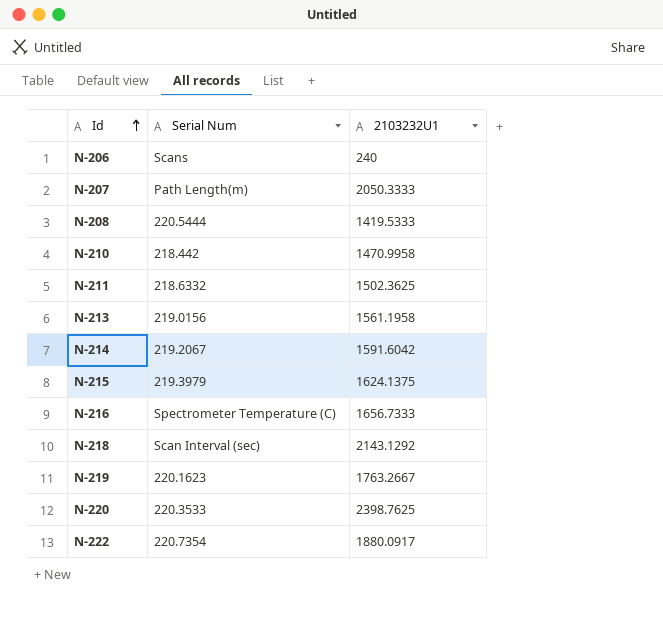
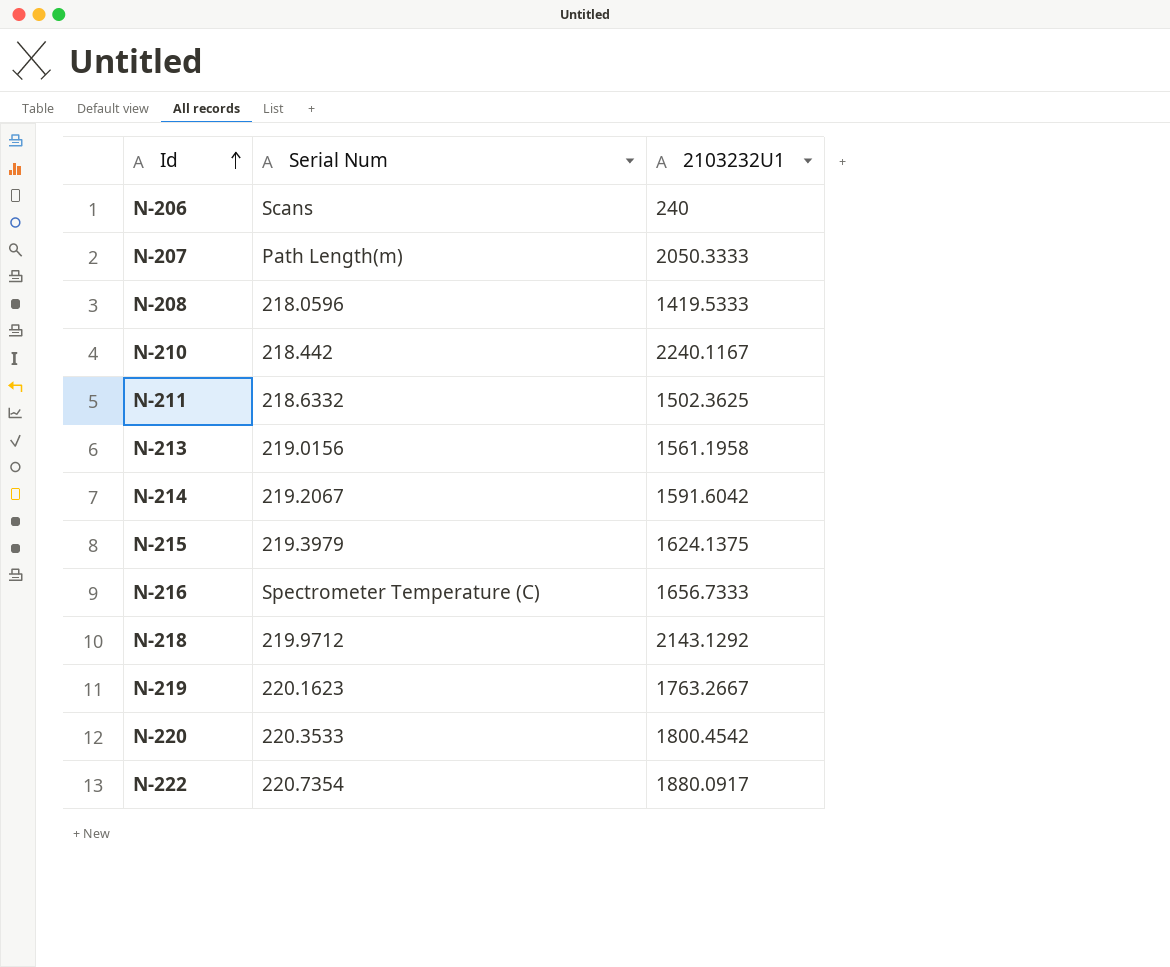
N-208 | Serial Num: 220.5444 -> 218.0596
N-210 | 2103232U1: 1470.9958 -> 2240.1167
N-218 | Serial Num: Scan Interval (sec) -> 219.9712
N-220 | 2103232U1: 2398.7625 -> 1800.4542

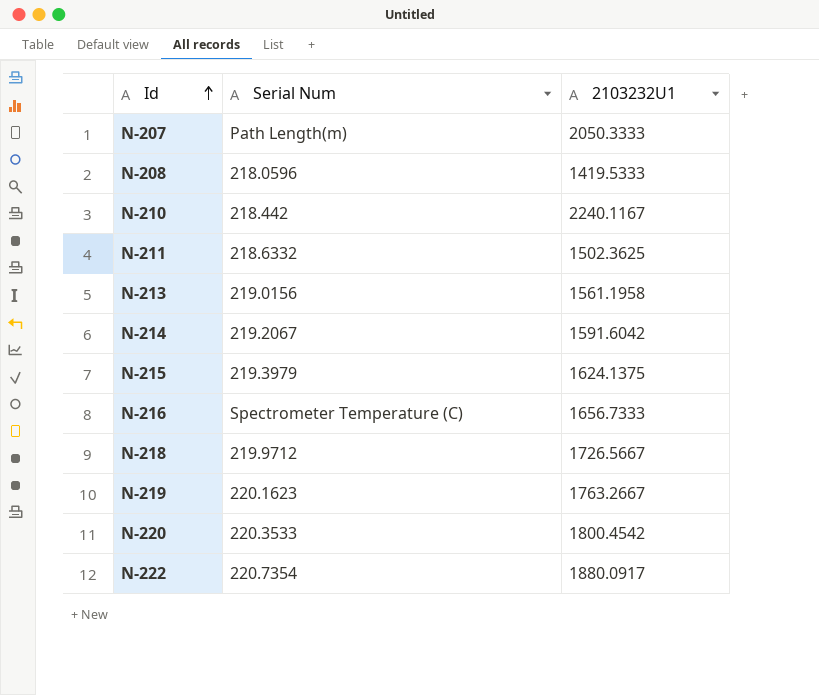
row N-206: Scans | 240 -> none
N-218 | 2103232U1: 2143.1292 -> 1726.5667

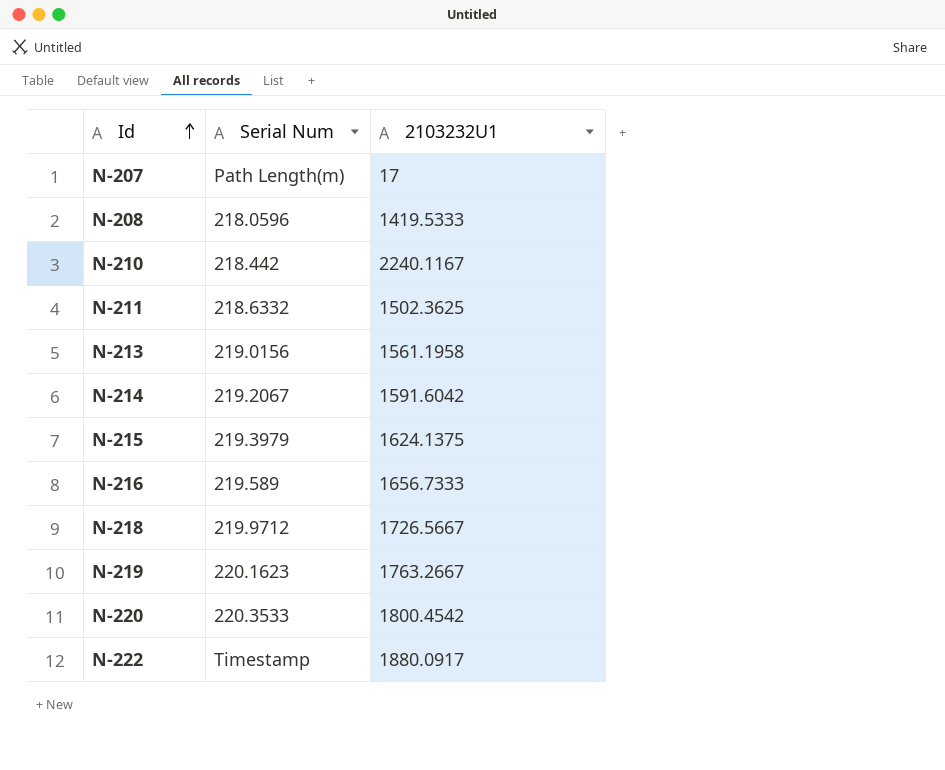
N-207 | 2103232U1: 2050.3333 -> 17
N-216 | Serial Num: Spectrometer Temperature (C) -> 219.589
N-222 | Serial Num: 220.7354 -> Timestamp

